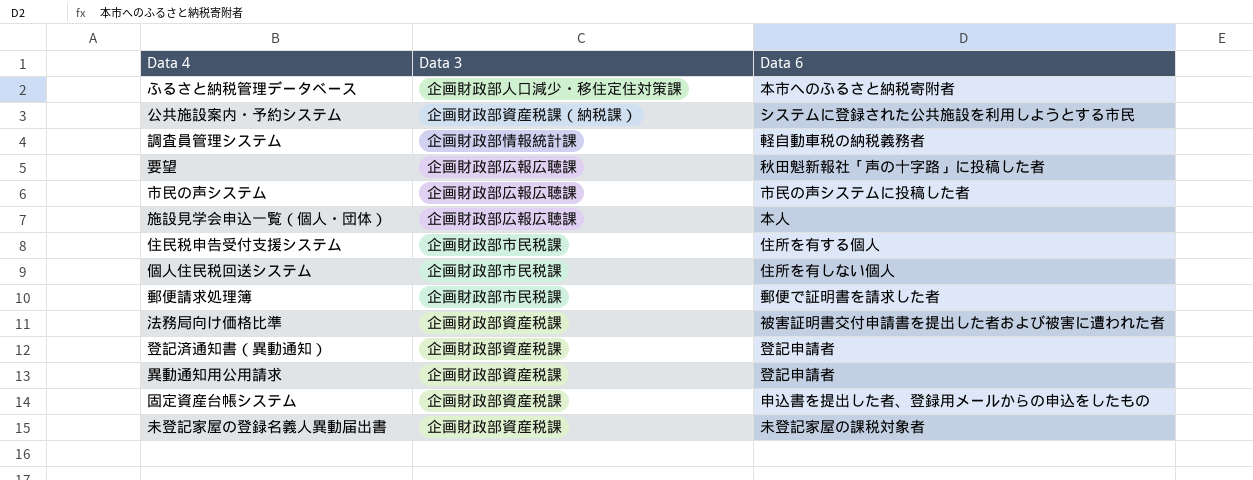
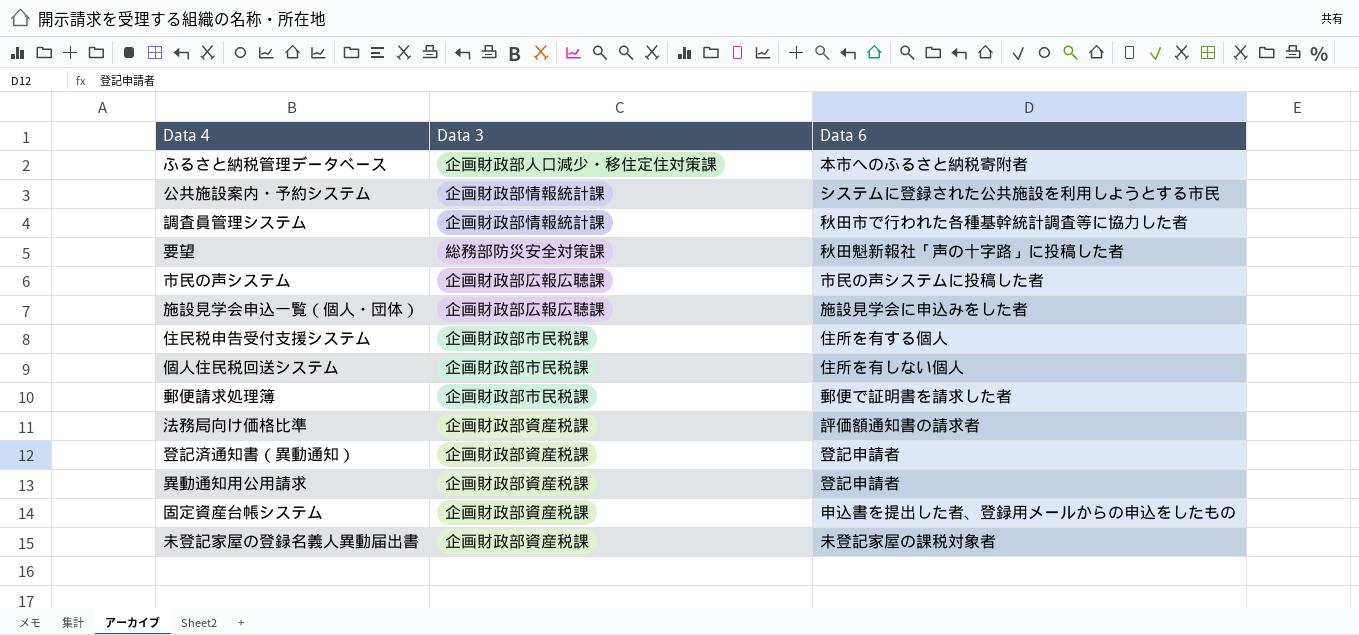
公共施設案内・予約システム | Data 3: 企画財政部資産税課（納税課） -> 企画財政部情報統計課
調査員管理システム | Data 6: 軽自動車税の納税義務者 -> 秋田市で行われた各種基幹統計調査等に協力した者
要望 | Data 3: 企画財政部広報広聴課 -> 総務部防災安全対策課
施設見学会申込一覧（個人・団体） | Data 6: 本人 -> 施設見学会に申込みをした者
法務局向け価格比準 | Data 6: 被害証明書交付申請書を提出した者および被害に遭われた者 -> 評価額通知書の請求者

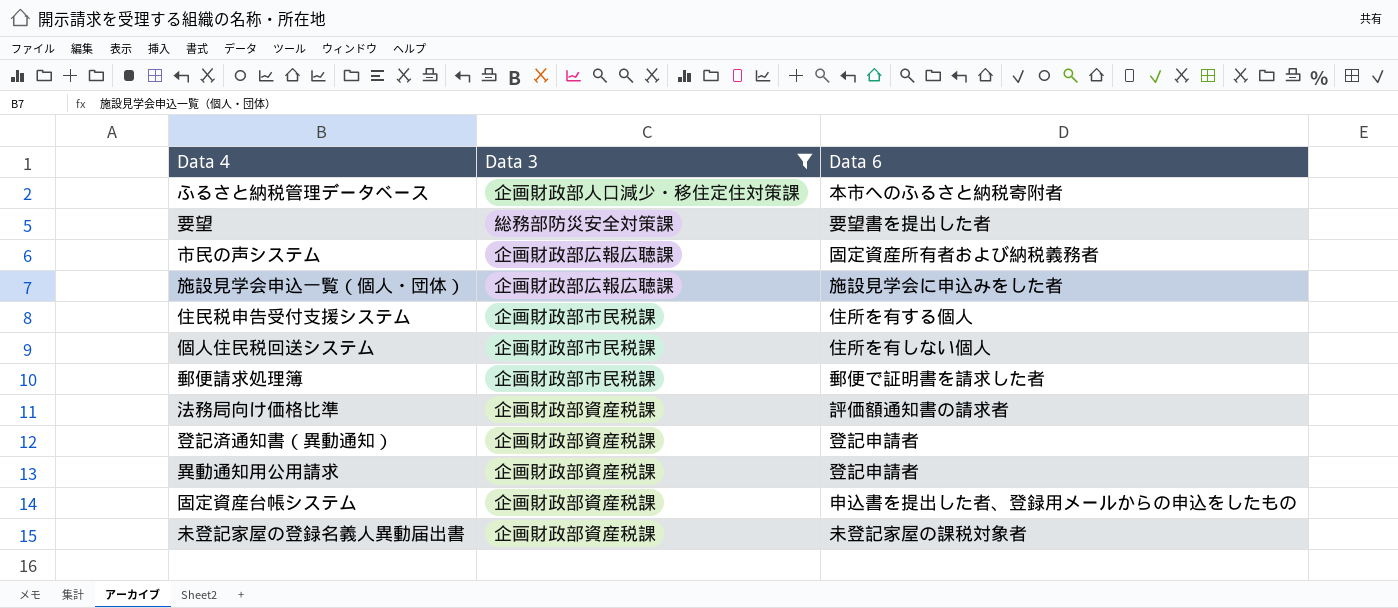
filter: none -> Data 3 != 企画財政部情報統計課
要望 | Data 6: 秋田魁新報社「声の十字路」に投稿した者 -> 要望書を提出した者
市民の声システム | Data 6: 市民の声システムに投稿した者 -> 固定資産所有者および納税義務者

